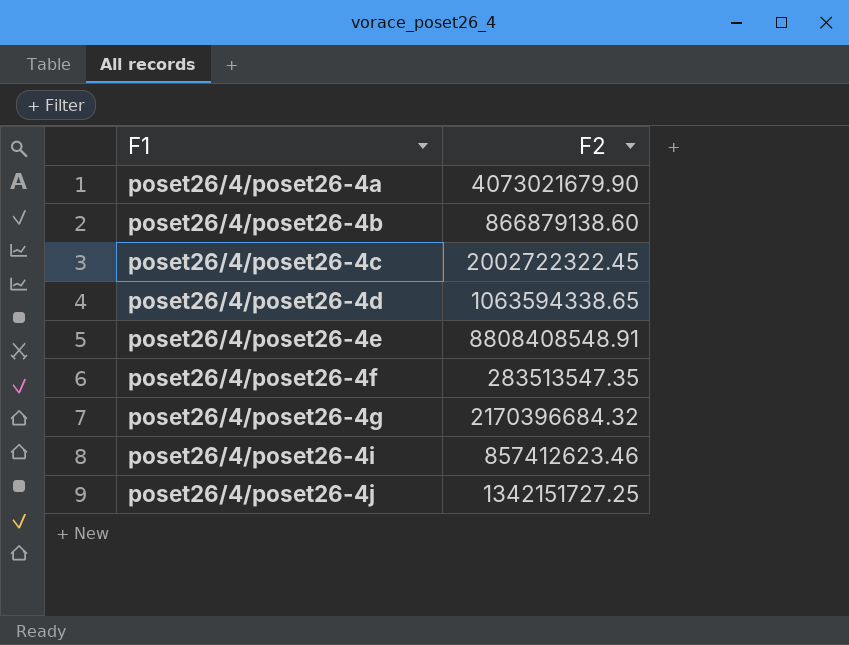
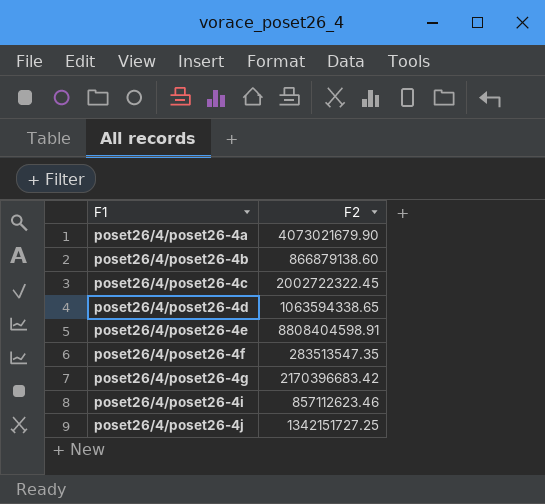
poset26/4/poset26-4e | F2: 8808408548.91 -> 8808404598.91
poset26/4/poset26-4g | F2: 2170396684.32 -> 2170396683.42
poset26/4/poset26-4i | F2: 857412623.46 -> 857112623.46

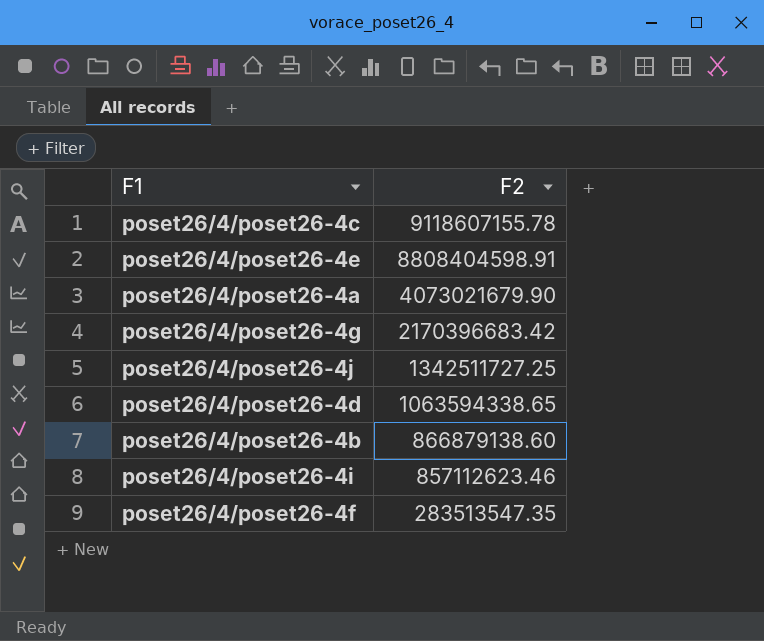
row order: F1 ascending -> F2 descending
poset26/4/poset26-4c | F2: 2002722322.45 -> 9118607155.78
poset26/4/poset26-4j | F2: 1342151727.25 -> 1342511727.25

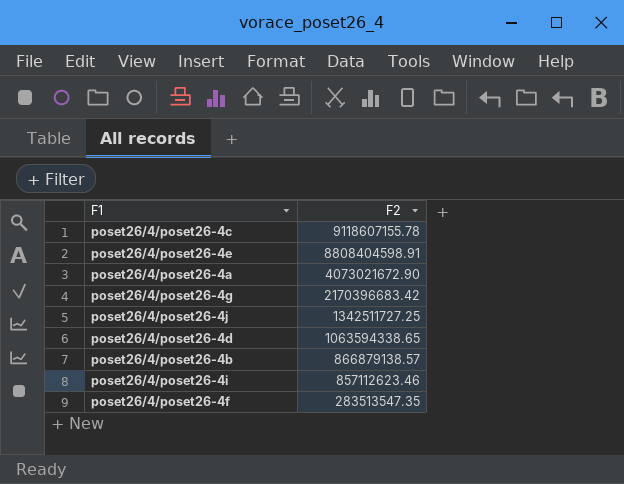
poset26/4/poset26-4a | F2: 4073021679.90 -> 4073021672.90
poset26/4/poset26-4b | F2: 866879138.60 -> 866879138.57

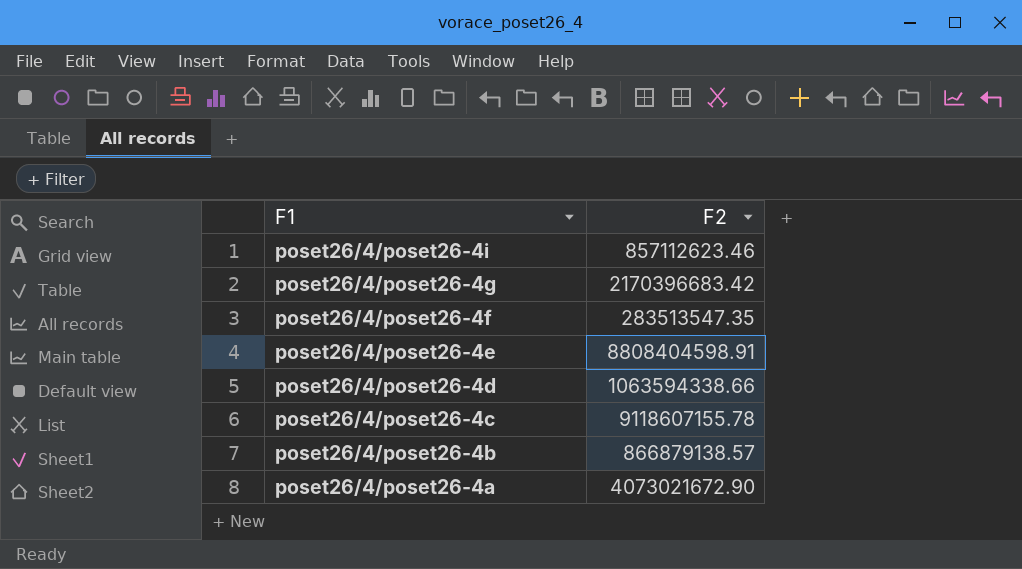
row order: F2 descending -> F1 descending
row poset26/4/poset26-4j: 1342511727.25 -> none
poset26/4/poset26-4d | F2: 1063594338.65 -> 1063594338.66

